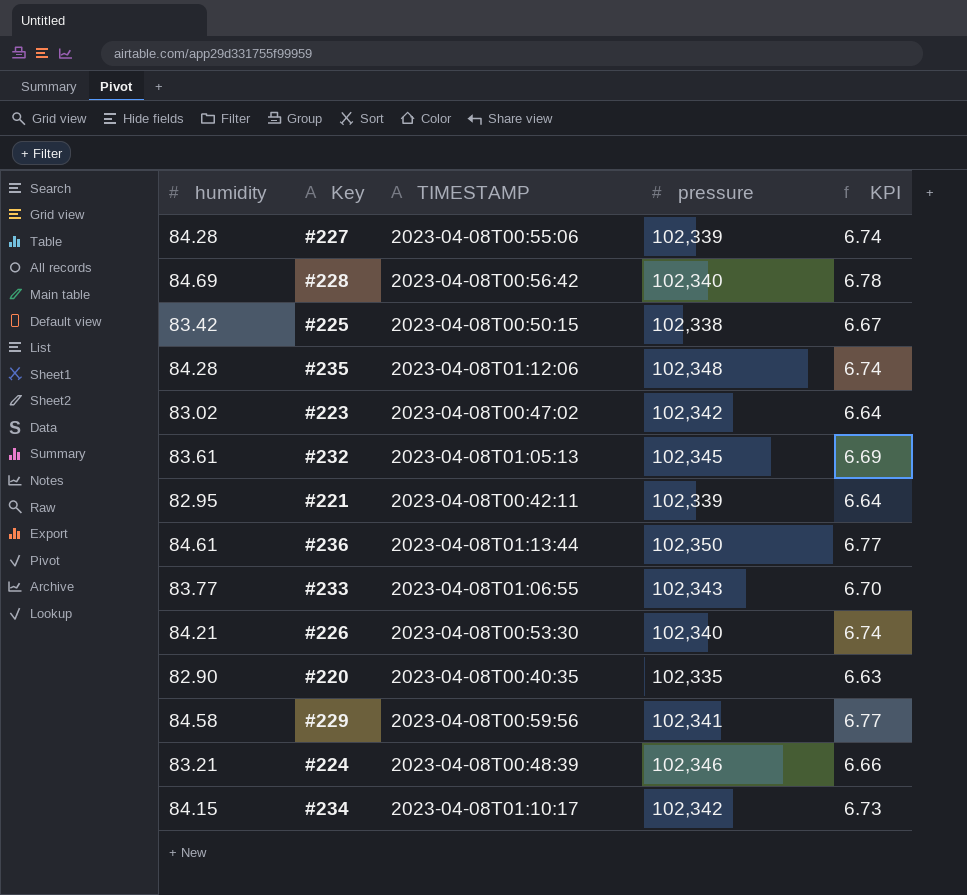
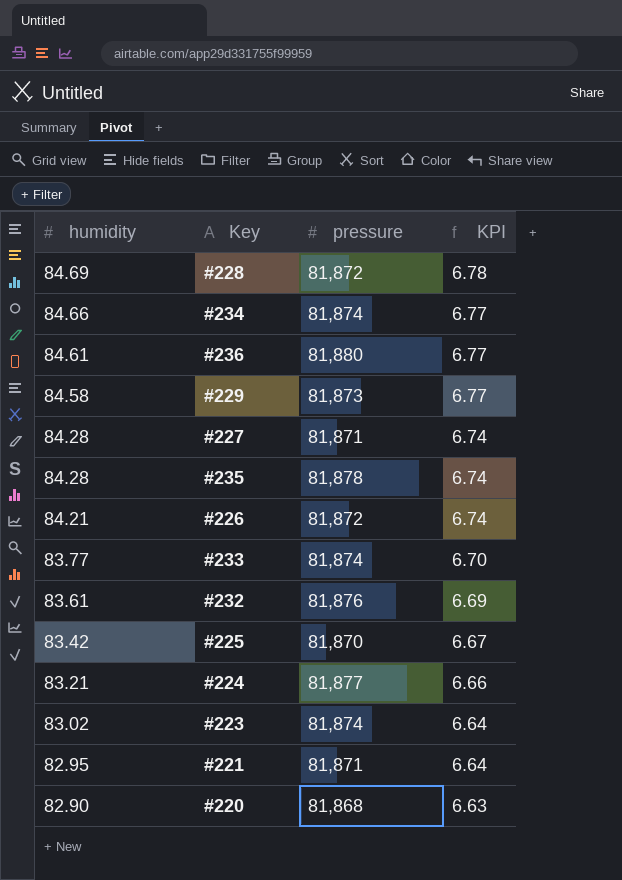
row order: none -> humidity descending
column TIMESTAMP | position: 3 -> none
#228 | pressure: 102,340 -> 81,872
#234 | humidity: 84.15 -> 84.66
#234 | pressure: 102,342 -> 81,874
#234 | KPI: 6.73 -> 6.77
#236 | pressure: 102,350 -> 81,880
#229 | pressure: 102,341 -> 81,873
#227 | pressure: 102,339 -> 81,871
#235 | pressure: 102,348 -> 81,878
#226 | pressure: 102,340 -> 81,872
#233 | pressure: 102,343 -> 81,874
#232 | pressure: 102,345 -> 81,876
#225 | pressure: 102,338 -> 81,870
#224 | pressure: 102,346 -> 81,877
#223 | pressure: 102,342 -> 81,874
#221 | pressure: 102,339 -> 81,871
#220 | pressure: 102,335 -> 81,868

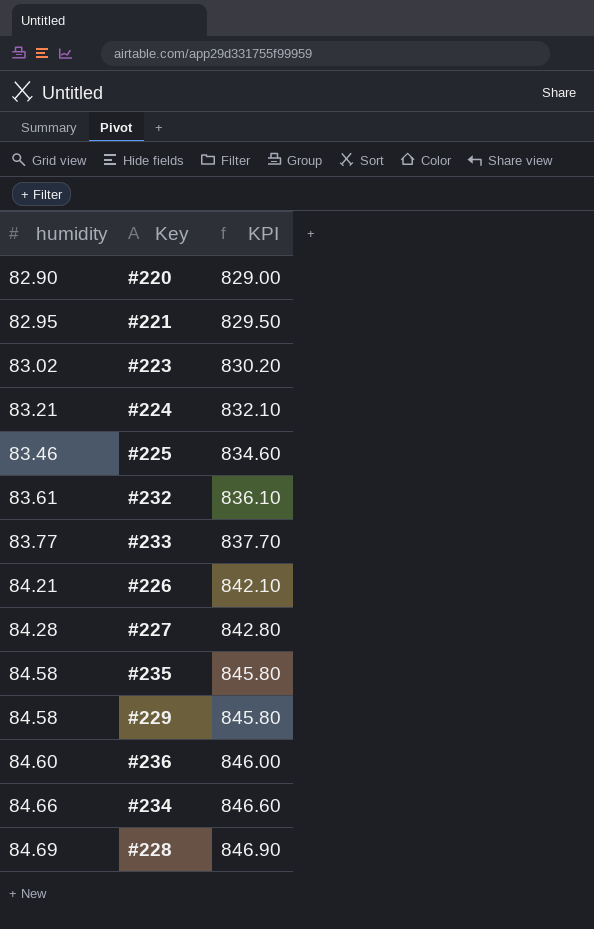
row order: humidity descending -> humidity ascending
column pressure | position: 3 -> none
column KPI | formula: [humidity] * 0.08 -> [humidity] * 10
#225 | humidity: 83.42 -> 83.46
#235 | humidity: 84.28 -> 84.58
#236 | humidity: 84.61 -> 84.60

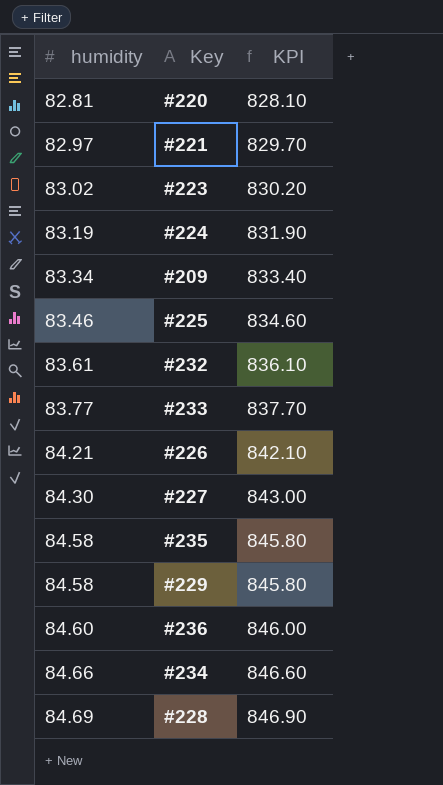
#220 | humidity: 82.90 -> 82.81
#220 | KPI: 829.00 -> 828.10
#221 | humidity: 82.95 -> 82.97
#221 | KPI: 829.50 -> 829.70
#224 | humidity: 83.21 -> 83.19
#224 | KPI: 832.10 -> 831.90
row #209: none -> 83.34 | 833.40
#227 | humidity: 84.28 -> 84.30
#227 | KPI: 842.80 -> 843.00

